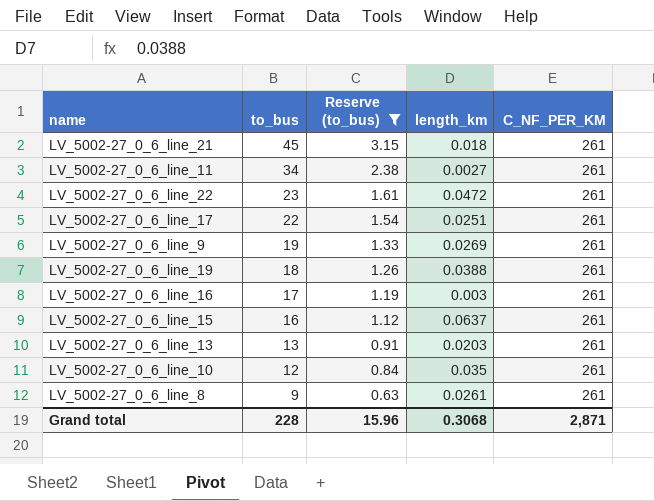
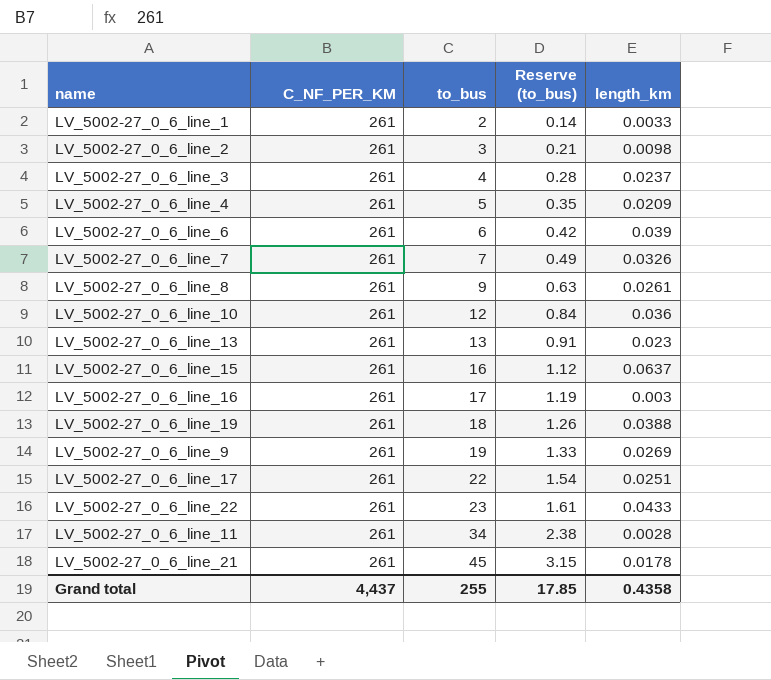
filter: Reserve (to_bus) >= 0.63 -> none
row order: to_bus descending -> to_bus ascending
column C_NF_PER_KM | position: 5 -> 2
LV_5002-27_0_6_line_10 | length_km: 0.035 -> 0.036
LV_5002-27_0_6_line_13 | length_km: 0.0203 -> 0.023
LV_5002-27_0_6_line_22 | length_km: 0.0472 -> 0.0433
LV_5002-27_0_6_line_11 | length_km: 0.0027 -> 0.0028
LV_5002-27_0_6_line_21 | length_km: 0.018 -> 0.0178
Grand total | C_NF_PER_KM: 2,871 -> 4,437
Grand total | to_bus: 228 -> 255
Grand total | Reserve (to_bus): 15.96 -> 17.85
Grand total | length_km: 0.3068 -> 0.4358

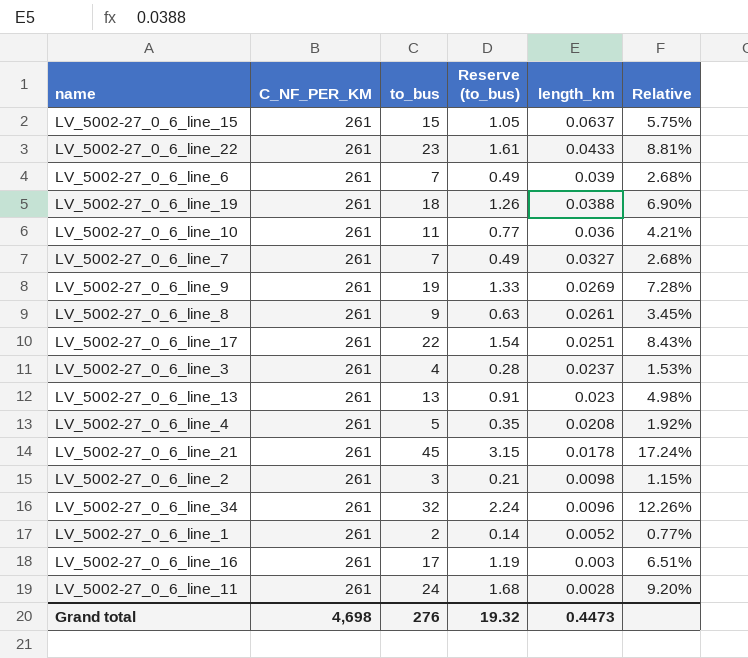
row order: to_bus ascending -> length_km descending
column Relative | formula: none -> [to_bus] / [C_NF_PER_KM]
LV_5002-27_0_6_line_15 | to_bus: 16 -> 15
LV_5002-27_0_6_line_15 | Reserve (to_bus): 1.12 -> 1.05
LV_5002-27_0_6_line_6 | to_bus: 6 -> 7
LV_5002-27_0_6_line_6 | Reserve (to_bus): 0.42 -> 0.49
LV_5002-27_0_6_line_10 | to_bus: 12 -> 11
LV_5002-27_0_6_line_10 | Reserve (to_bus): 0.84 -> 0.77
LV_5002-27_0_6_line_7 | length_km: 0.0326 -> 0.0327
LV_5002-27_0_6_line_4 | length_km: 0.0209 -> 0.0208
row LV_5002-27_0_6_line_34: none -> 261 | 32 | 2.24 | 0.0096 | 12.26%
LV_5002-27_0_6_line_1 | length_km: 0.0033 -> 0.0052
LV_5002-27_0_6_line_11 | to_bus: 34 -> 24
LV_5002-27_0_6_line_11 | Reserve (to_bus): 2.38 -> 1.68
Grand total | C_NF_PER_KM: 4,437 -> 4,698
Grand total | to_bus: 255 -> 276
Grand total | Reserve (to_bus): 17.85 -> 19.32
Grand total | length_km: 0.4358 -> 0.4473

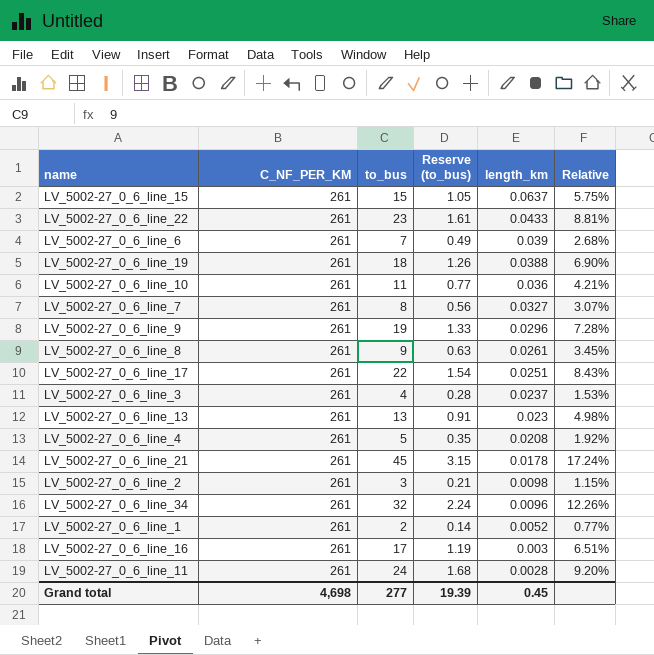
LV_5002-27_0_6_line_7 | to_bus: 7 -> 8
LV_5002-27_0_6_line_7 | Reserve (to_bus): 0.49 -> 0.56
LV_5002-27_0_6_line_7 | Relative: 2.68% -> 3.07%
LV_5002-27_0_6_line_9 | length_km: 0.0269 -> 0.0296
Grand total | to_bus: 276 -> 277
Grand total | Reserve (to_bus): 19.32 -> 19.39
Grand total | length_km: 0.4473 -> 0.45

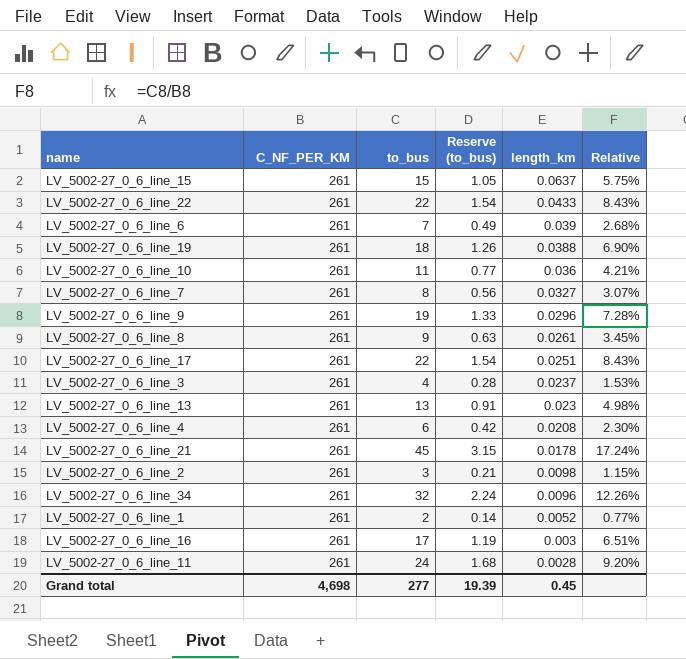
LV_5002-27_0_6_line_22 | to_bus: 23 -> 22
LV_5002-27_0_6_line_22 | Reserve (to_bus): 1.61 -> 1.54
LV_5002-27_0_6_line_22 | Relative: 8.81% -> 8.43%
LV_5002-27_0_6_line_4 | to_bus: 5 -> 6
LV_5002-27_0_6_line_4 | Reserve (to_bus): 0.35 -> 0.42
LV_5002-27_0_6_line_4 | Relative: 1.92% -> 2.30%

